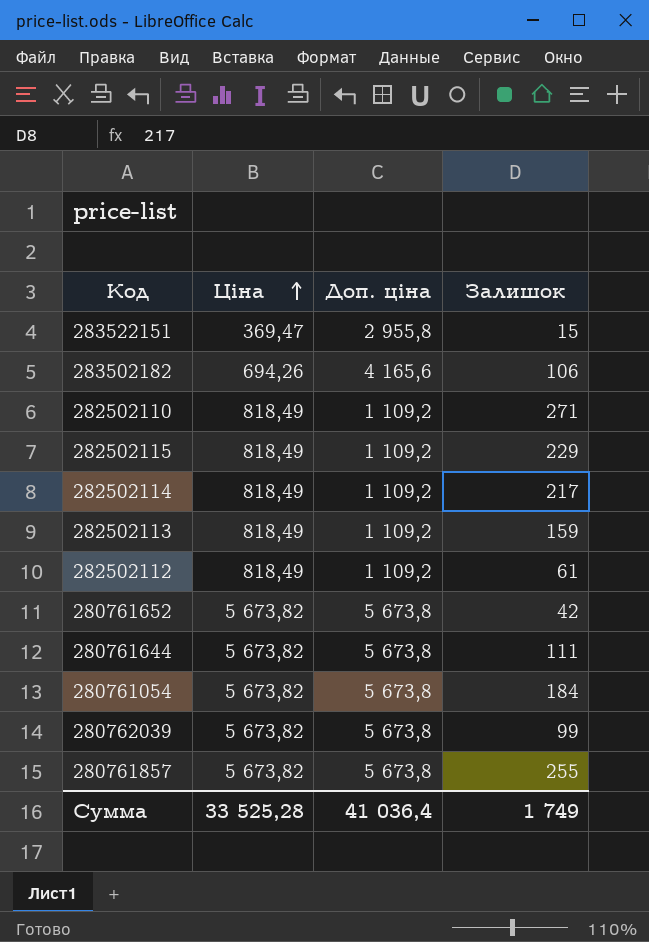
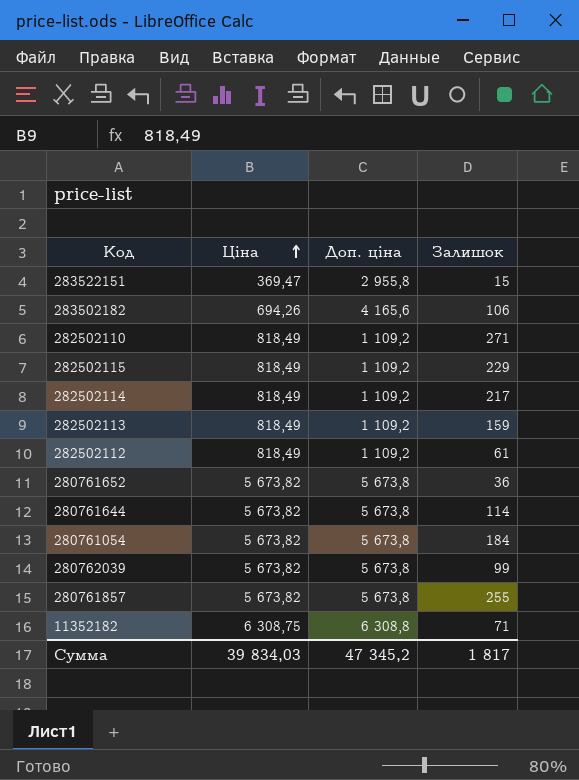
280761652 | Залишок: 42 -> 36
280761644 | Залишок: 111 -> 114
row 11352182: none -> 6 308,75 | 6 308,8 | 71
Сумма | Ціна: 33 525,28 -> 39 834,03
Сумма | Доп. ціна: 41 036,4 -> 47 345,2
Сумма | Залишок: 1 749 -> 1 817

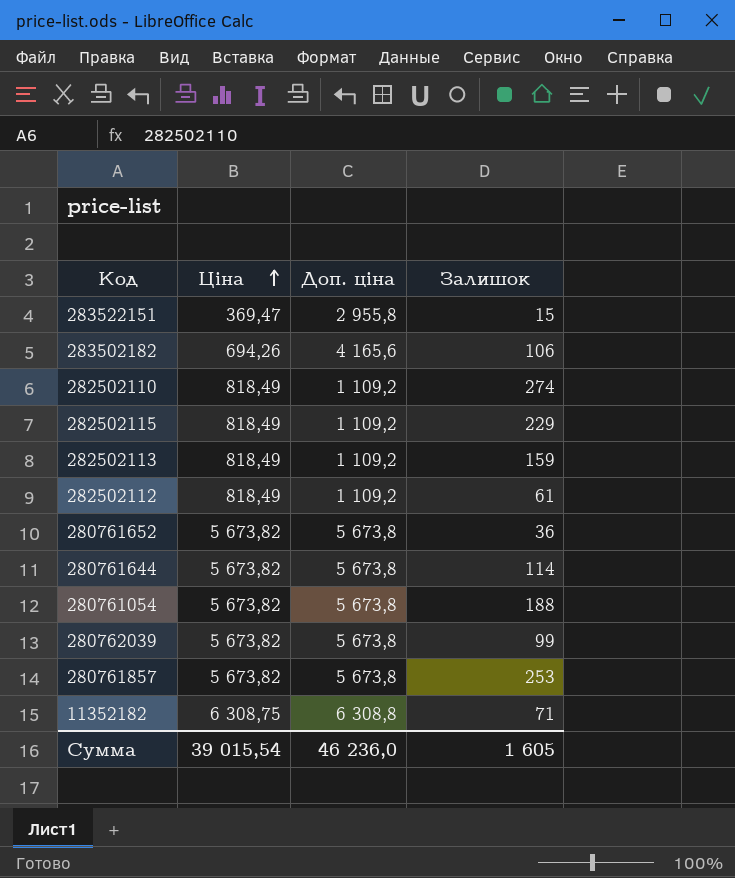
row 282502114: 818,49 | 1 109,2 | 217 -> none
282502110 | Залишок: 271 -> 274
280761054 | Залишок: 184 -> 188
280761857 | Залишок: 255 -> 253
Сумма | Ціна: 39 834,03 -> 39 015,54
Сумма | Доп. ціна: 47 345,2 -> 46 236,0
Сумма | Залишок: 1 817 -> 1 605

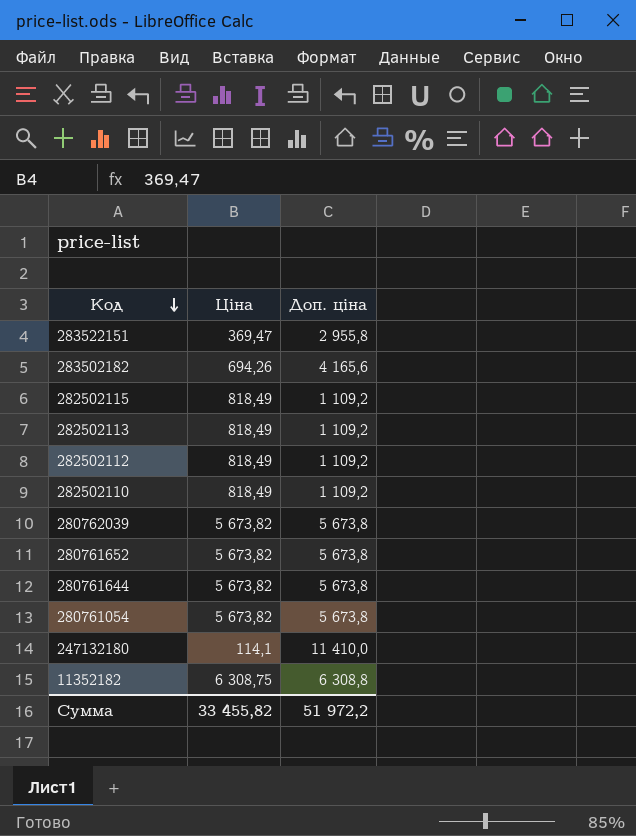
row order: Ціна ascending -> Код descending
column Залишок | position: 4 -> none
row 280761857: 5 673,82 | 5 673,8 | 253 -> none
row 247132180: none -> 114,1 | 11 410,0
Сумма | Ціна: 39 015,54 -> 33 455,82
Сумма | Доп. ціна: 46 236,0 -> 51 972,2

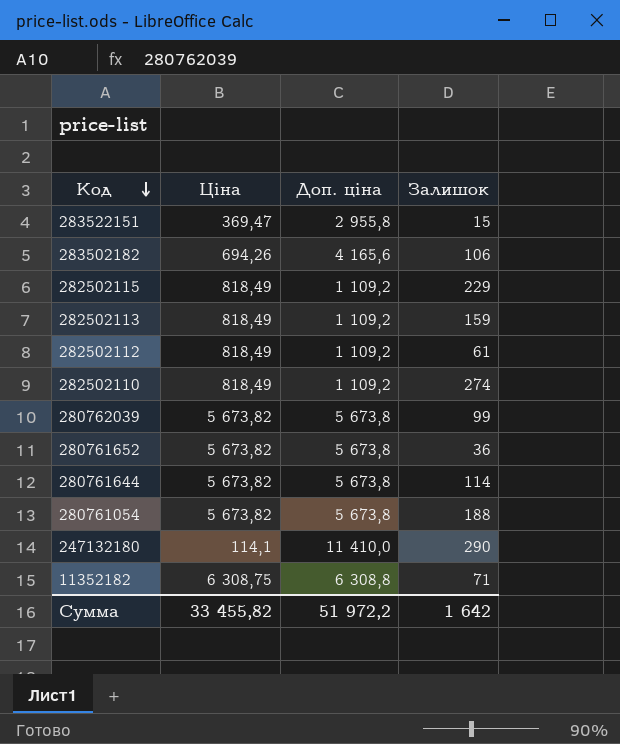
column Залишок | position: none -> 4

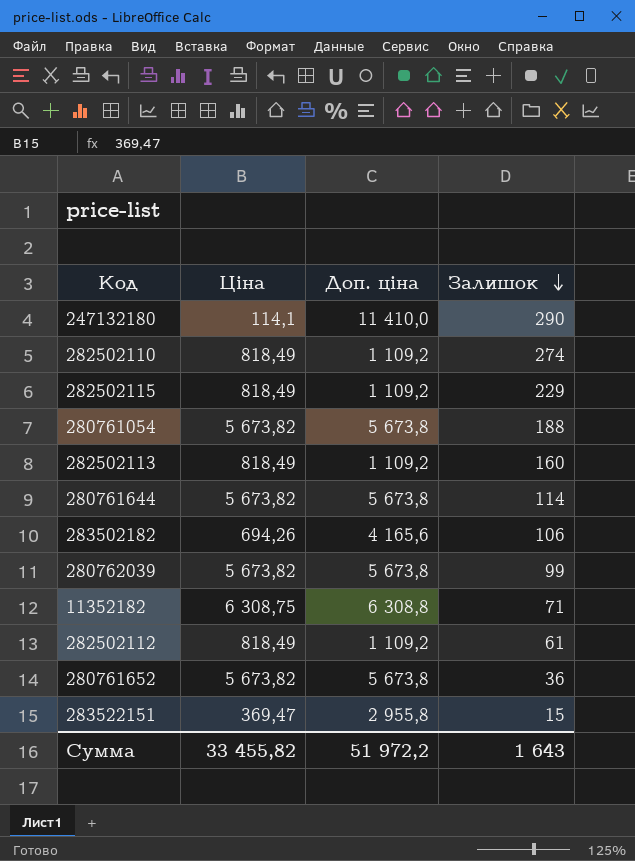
row order: Код descending -> Залишок descending
282502113 | Залишок: 159 -> 160
Сумма | Залишок: 1 642 -> 1 643

